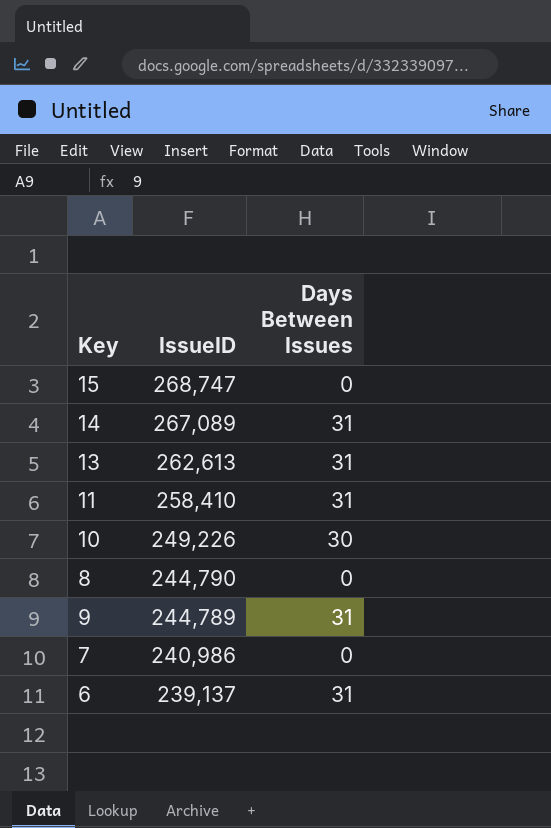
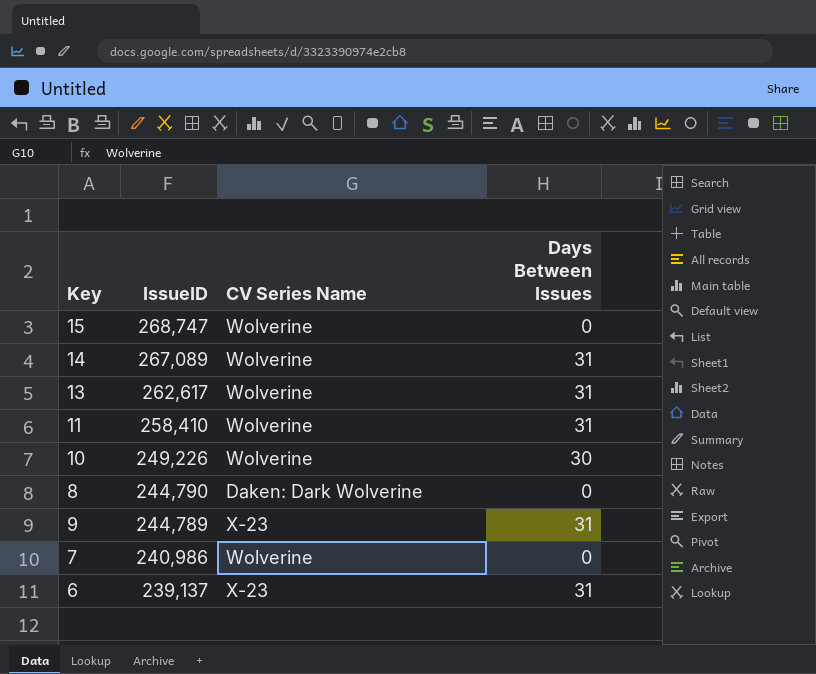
column CV Series Name | position: none -> 3
13 | IssueID: 262,613 -> 262,617

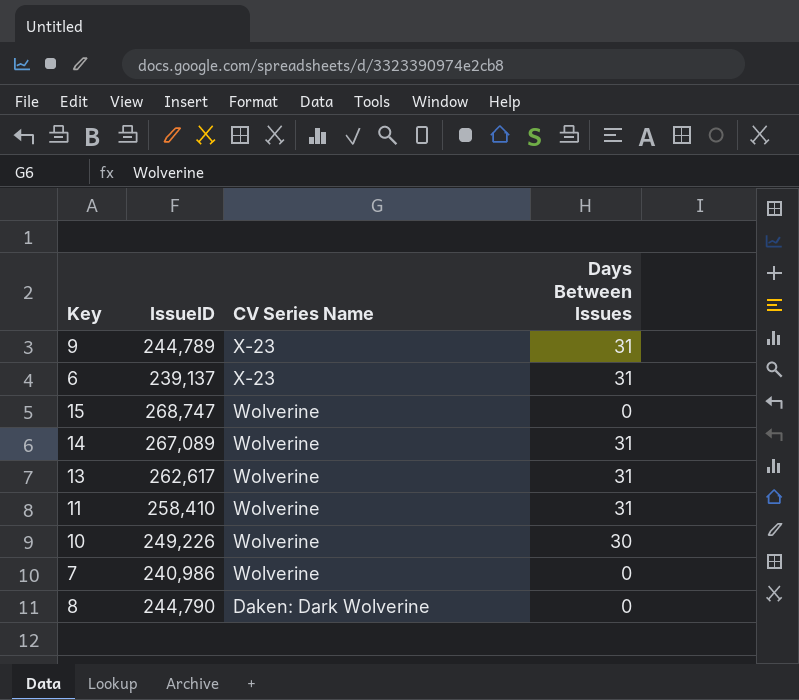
row order: IssueID descending -> CV Series Name descending

